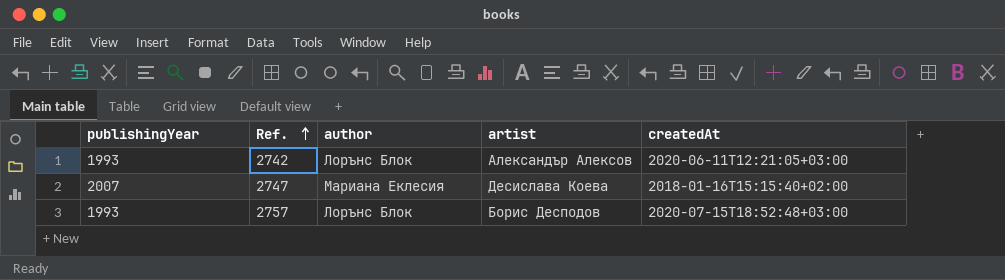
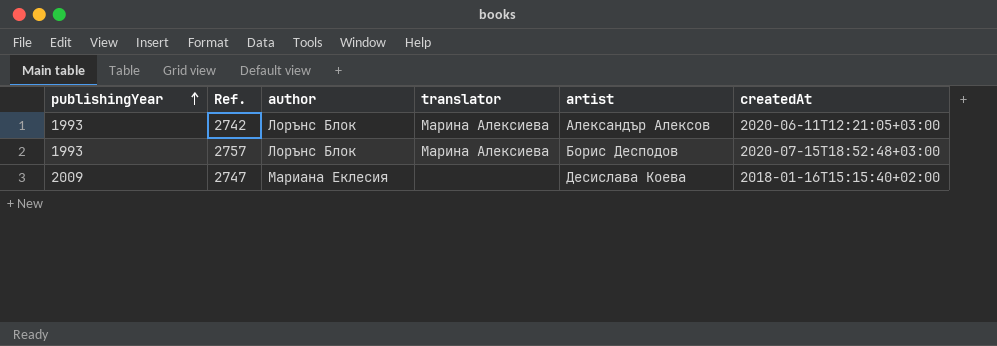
row order: Ref. ascending -> publishingYear ascending
column translator | position: none -> 4
2747 | publishingYear: 2007 -> 2009

